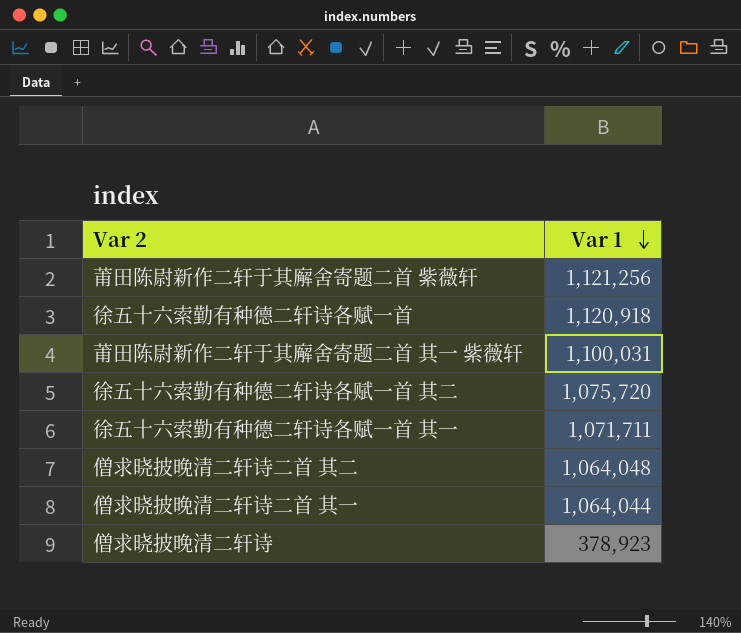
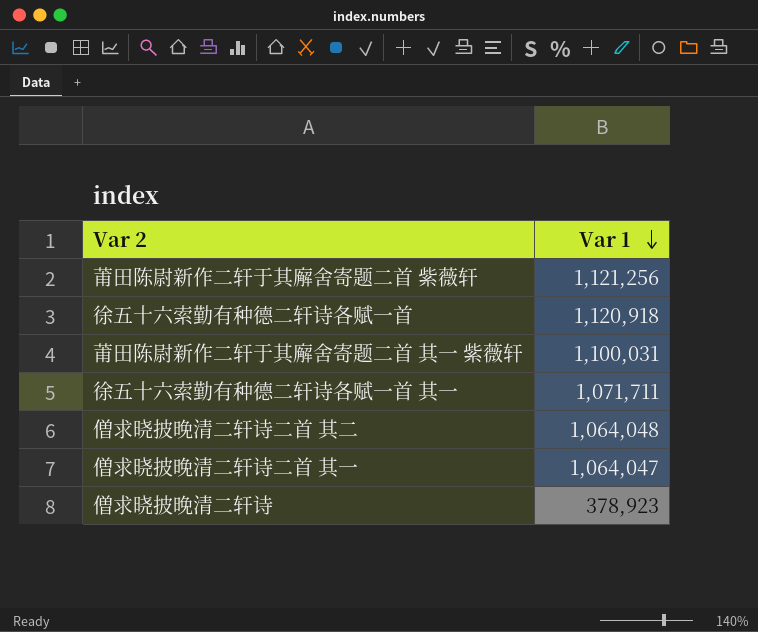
row 徐五十六索勤有种德二轩诗各赋一首 其二: 1,075,720 -> none
僧求晓披晚清二轩诗二首 其一 | Var 1: 1,064,044 -> 1,064,047

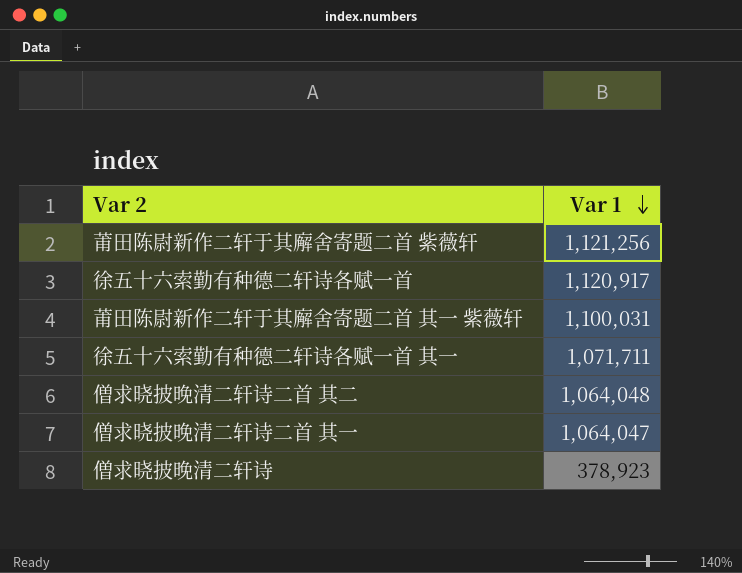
徐五十六索勤有种德二轩诗各赋一首 | Var 1: 1,120,918 -> 1,120,917

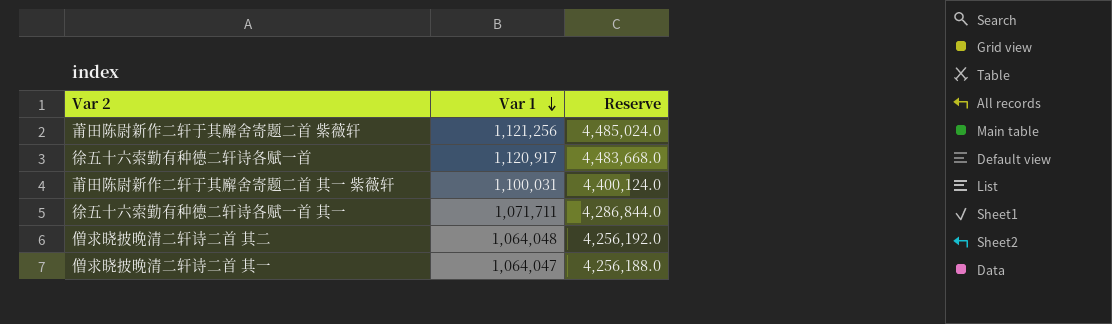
column Reserve | formula: none -> [Var 1] * 4
row 僧求晓披晚清二轩诗: 378,923 -> none

